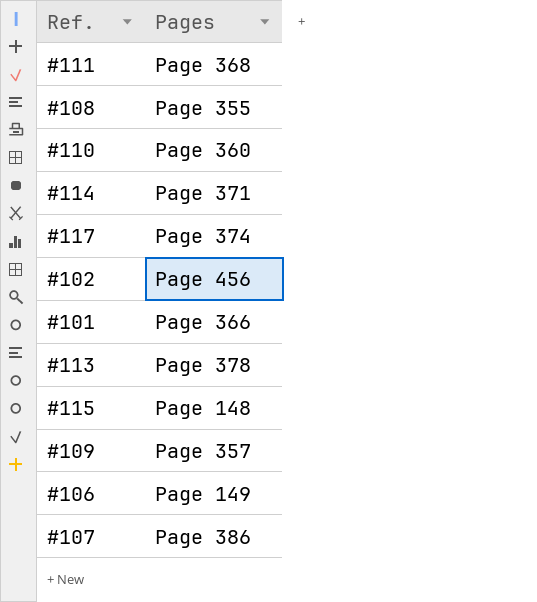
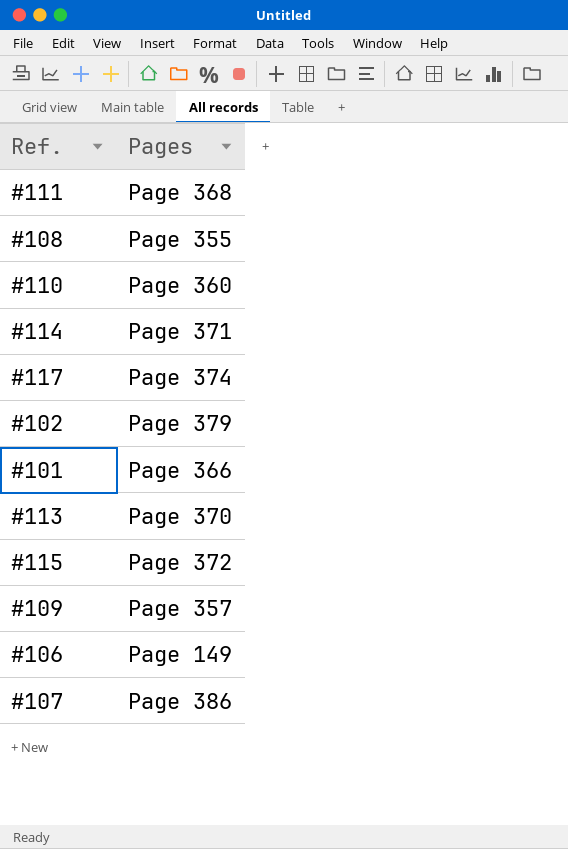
#102 | Pages: Page 456 -> Page 379
#113 | Pages: Page 378 -> Page 370
#115 | Pages: Page 148 -> Page 372

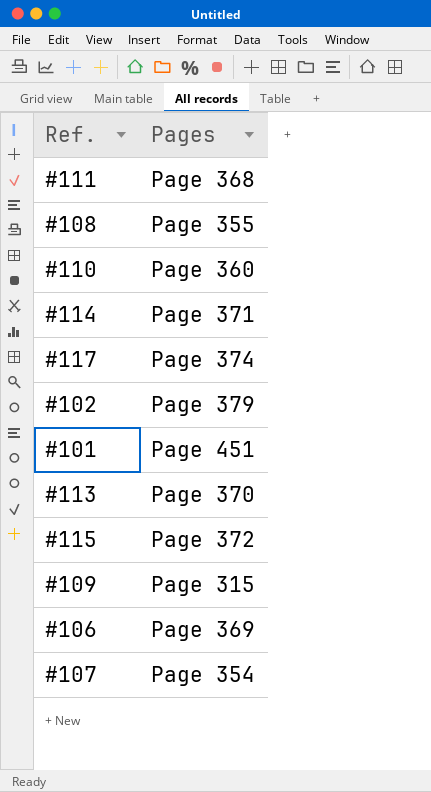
#101 | Pages: Page 366 -> Page 451
#109 | Pages: Page 357 -> Page 315
#106 | Pages: Page 149 -> Page 369
#107 | Pages: Page 386 -> Page 354

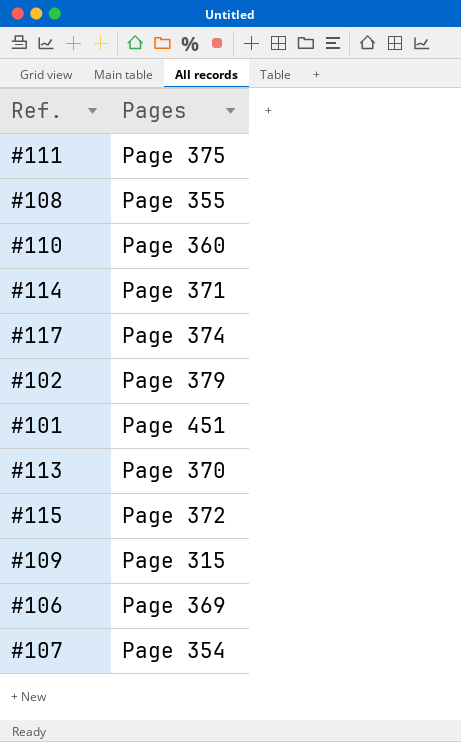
#111 | Pages: Page 368 -> Page 375

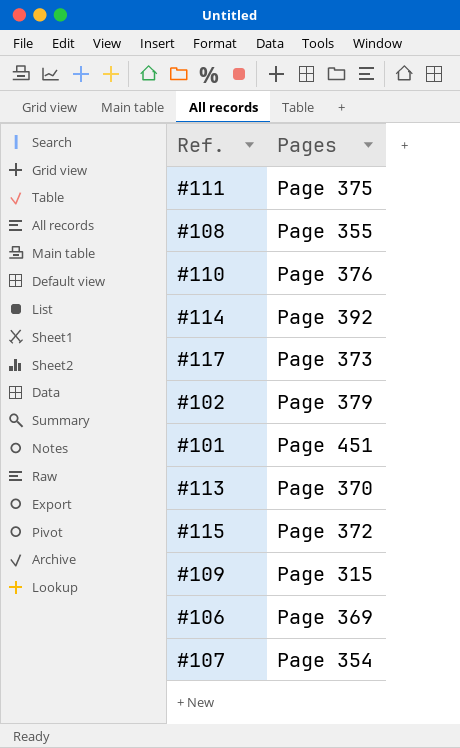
#110 | Pages: Page 360 -> Page 376
#114 | Pages: Page 371 -> Page 392
#117 | Pages: Page 374 -> Page 373

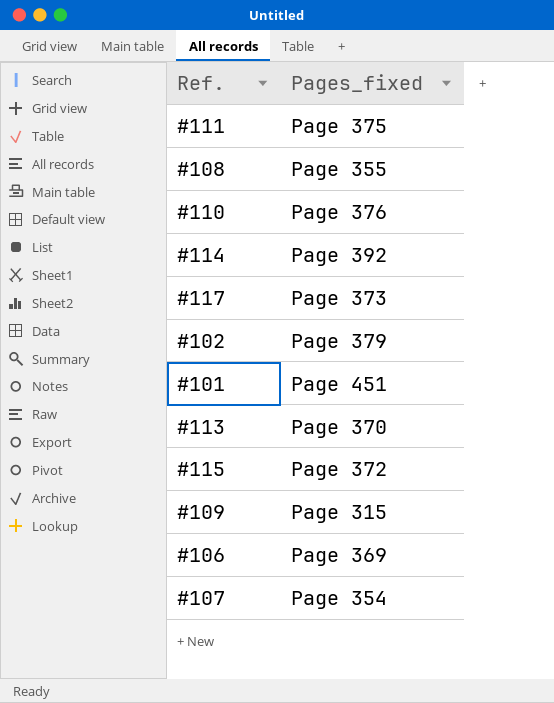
column name: Pages -> Pages_fixed

